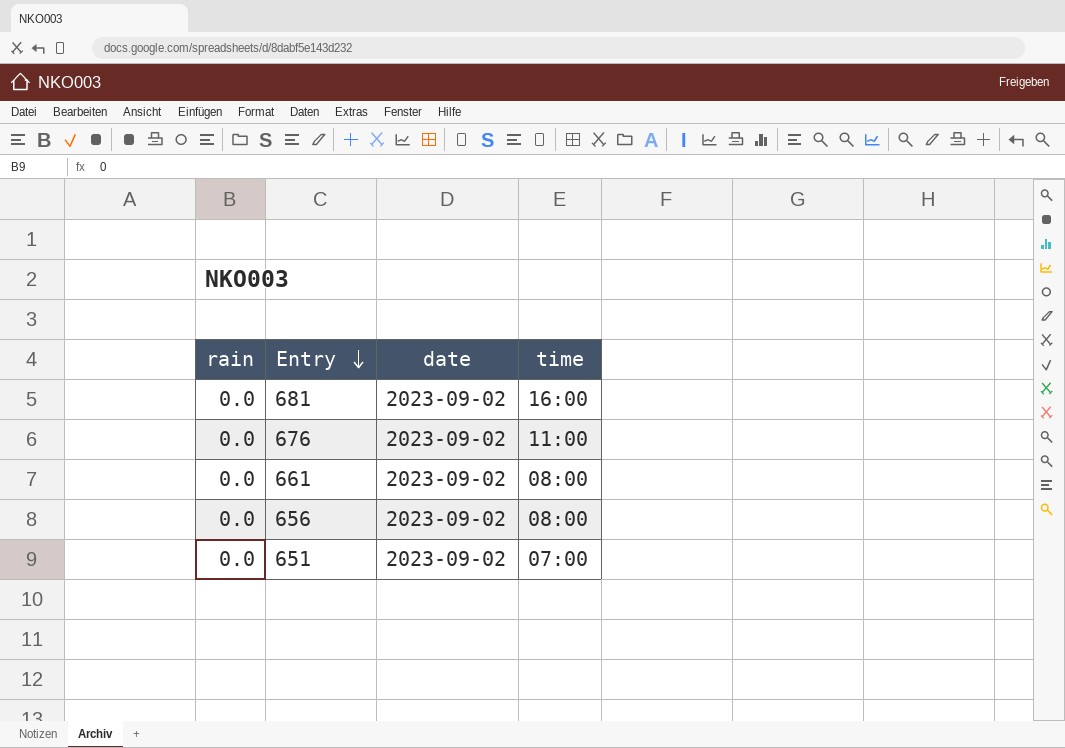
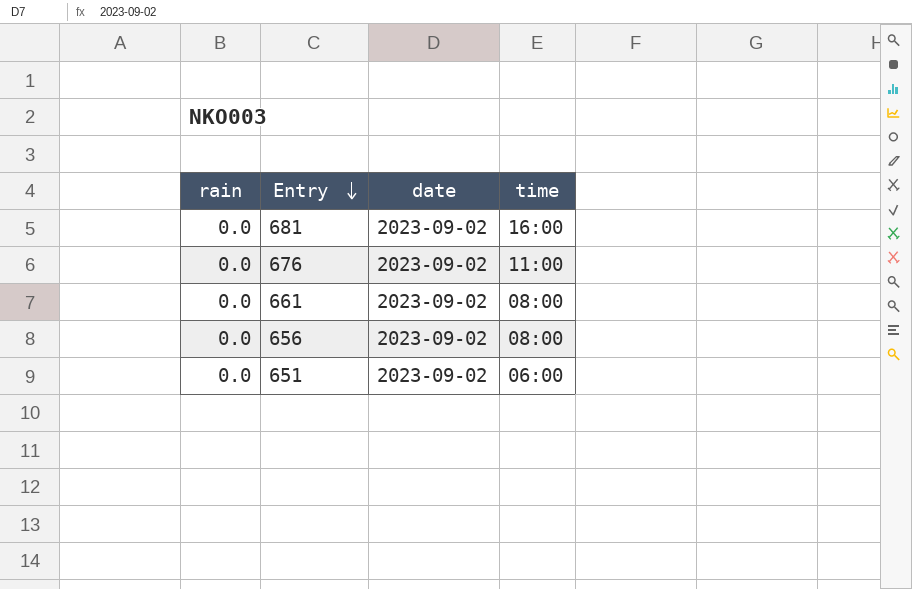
651 | time: 07:00 -> 06:00

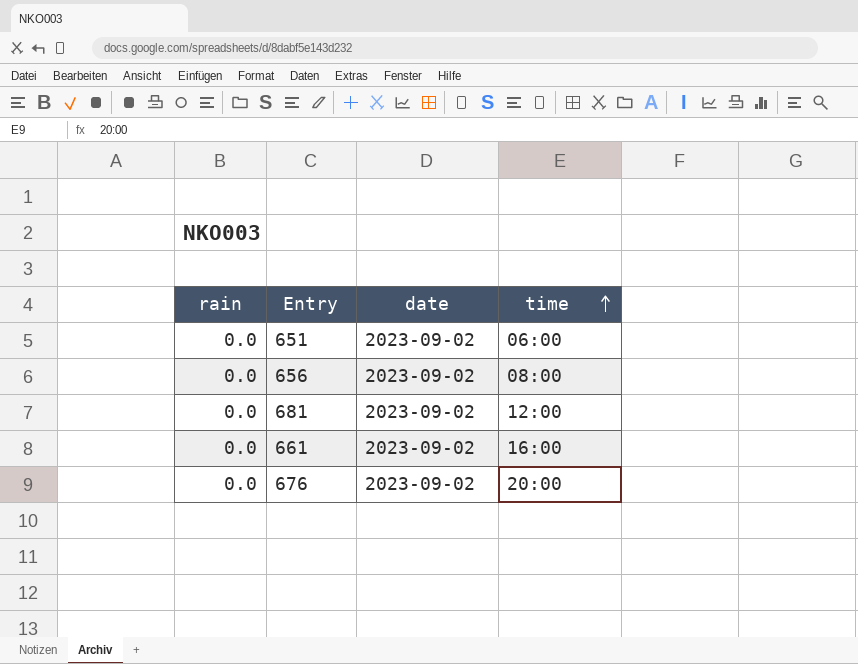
row order: Entry descending -> time ascending
681 | time: 16:00 -> 12:00
661 | time: 08:00 -> 16:00
676 | time: 11:00 -> 20:00

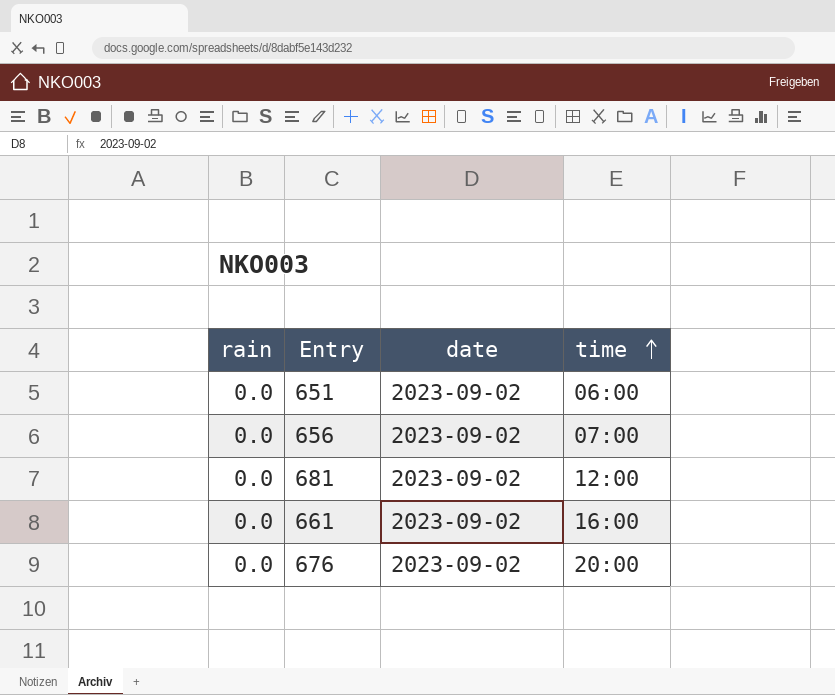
656 | time: 08:00 -> 07:00

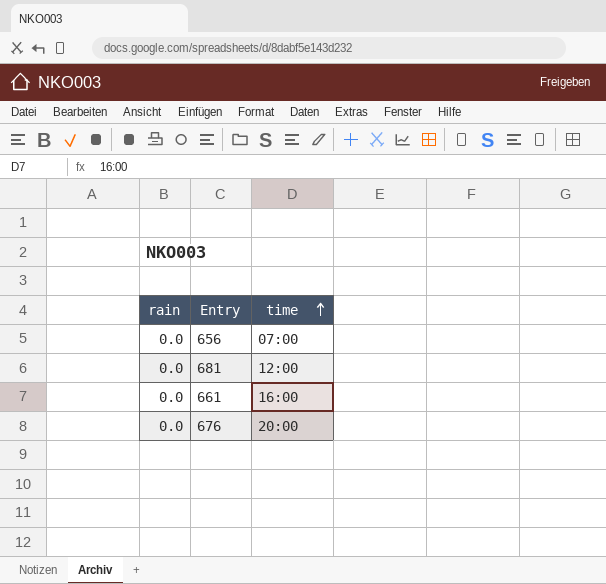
column date | position: 3 -> none
row 651: 0.0 | 2023-09-02 | 06:00 -> none

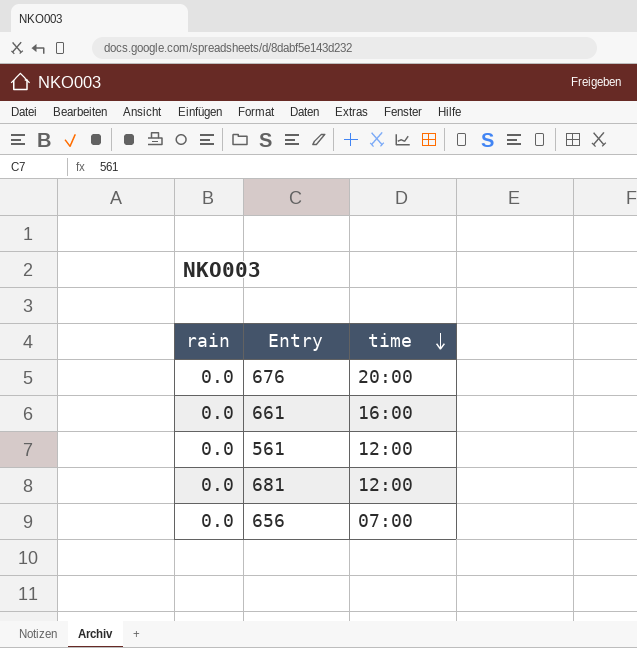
row order: time ascending -> time descending
row 561: none -> 0.0 | 12:00

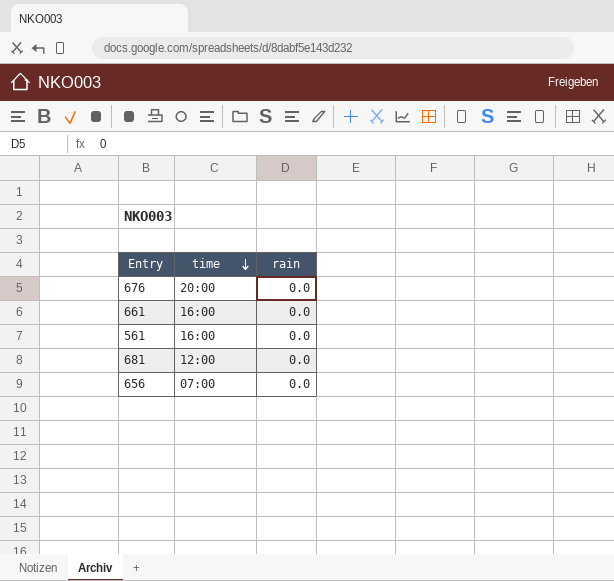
column rain | position: 1 -> 3
561 | time: 12:00 -> 16:00

